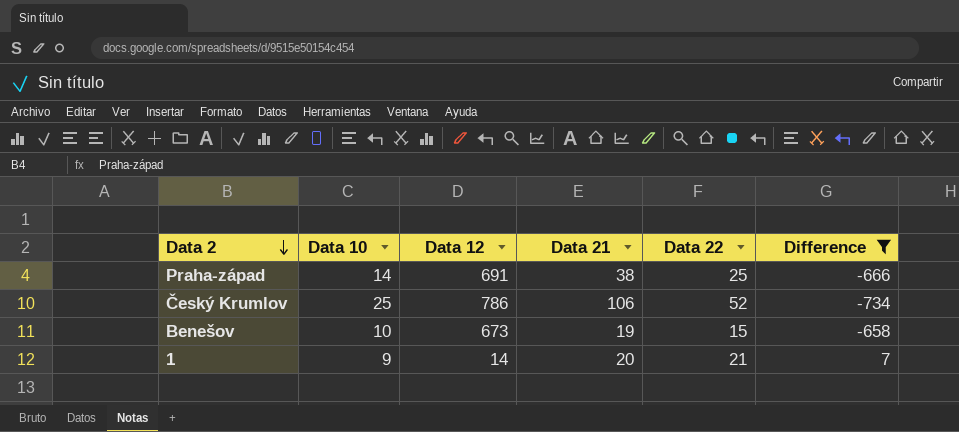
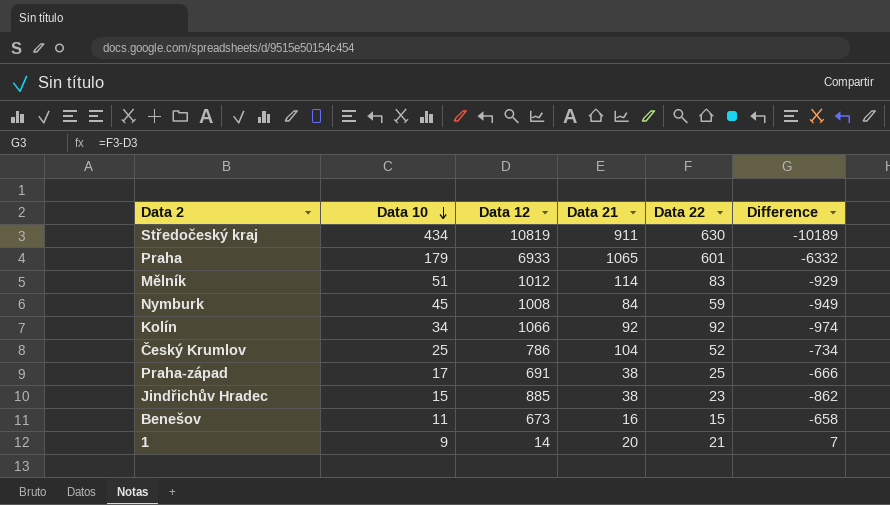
filter: Difference >= -734 -> none
row order: Data 2 descending -> Data 10 descending
Český Krumlov | Data 21: 106 -> 104
Praha-západ | Data 10: 14 -> 17
Benešov | Data 10: 10 -> 11
Benešov | Data 21: 19 -> 16

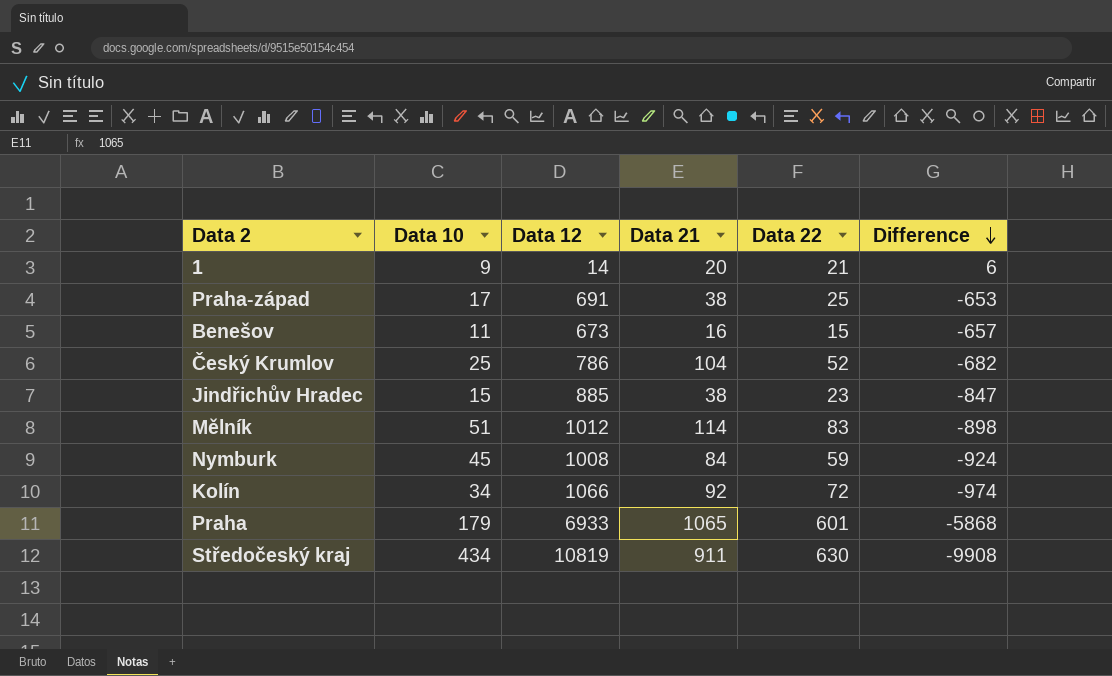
row order: Data 10 descending -> Difference descending
column Difference | formula: [Data 22] - [Data 12] -> [Data 21] - [Data 12]
Kolín | Data 22: 92 -> 72

